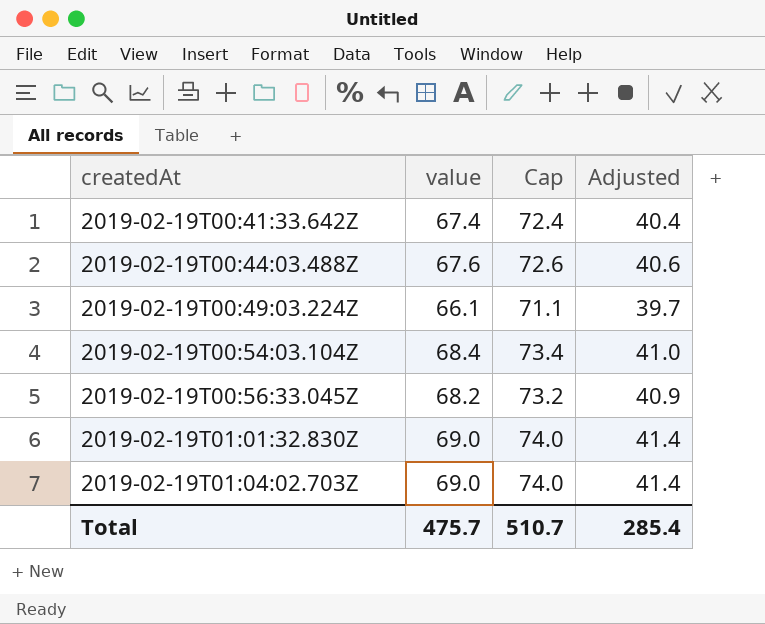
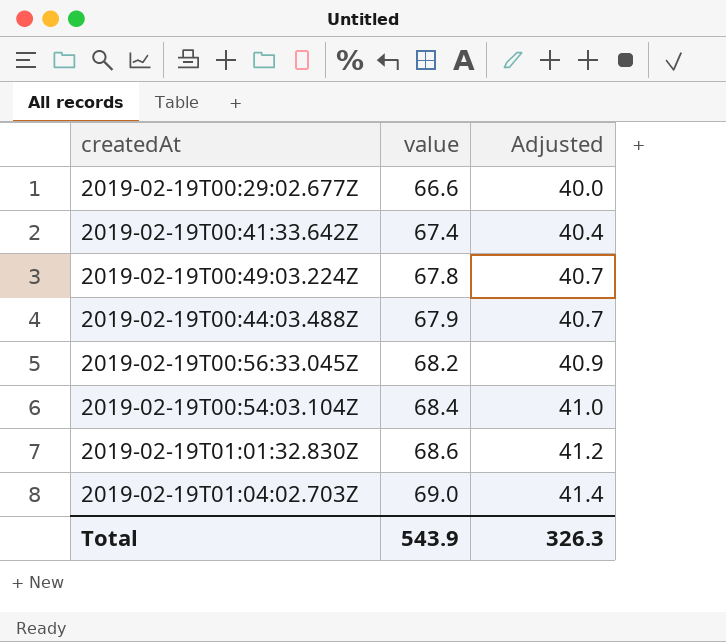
row order: createdAt ascending -> value ascending
column Cap | formula: [value] + 5 -> none
row 2019-02-19T00:29:02.677Z: none -> 66.6 | 40.0
2019-02-19T00:49:03.224Z | value: 66.1 -> 67.8
2019-02-19T00:49:03.224Z | Adjusted: 39.7 -> 40.7
2019-02-19T00:44:03.488Z | value: 67.6 -> 67.9
2019-02-19T00:44:03.488Z | Adjusted: 40.6 -> 40.7
2019-02-19T01:01:32.830Z | value: 69.0 -> 68.6
2019-02-19T01:01:32.830Z | Adjusted: 41.4 -> 41.2
Total | value: 475.7 -> 543.9
Total | Adjusted: 285.4 -> 326.3

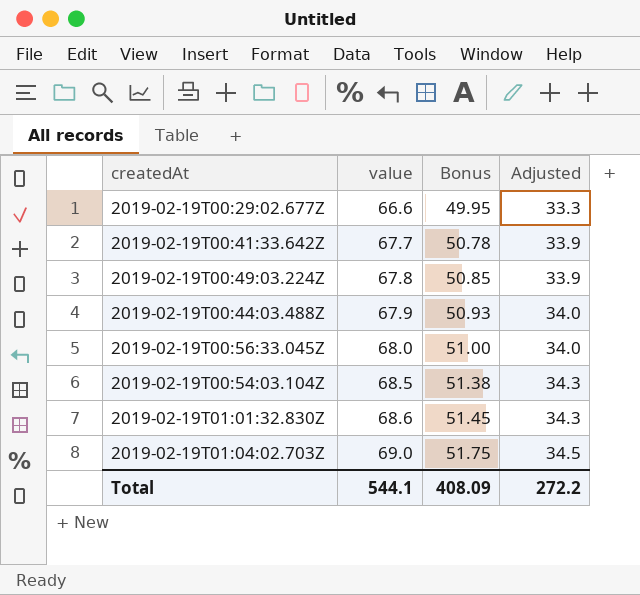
column Bonus | formula: none -> [value] * 0.75
column Adjusted | formula: [value] * 0.6 -> [value] * 0.5
2019-02-19T00:41:33.642Z | value: 67.4 -> 67.7
2019-02-19T00:56:33.045Z | value: 68.2 -> 68.0
2019-02-19T00:54:03.104Z | value: 68.4 -> 68.5
Total | value: 543.9 -> 544.1
Total | Adjusted: 326.3 -> 272.2

